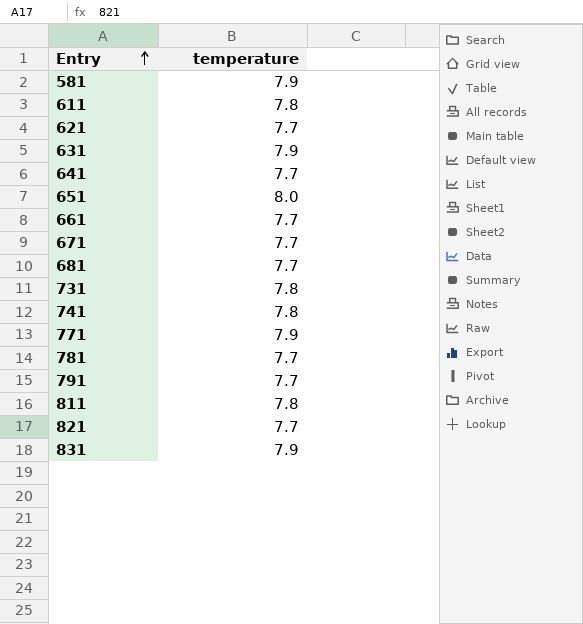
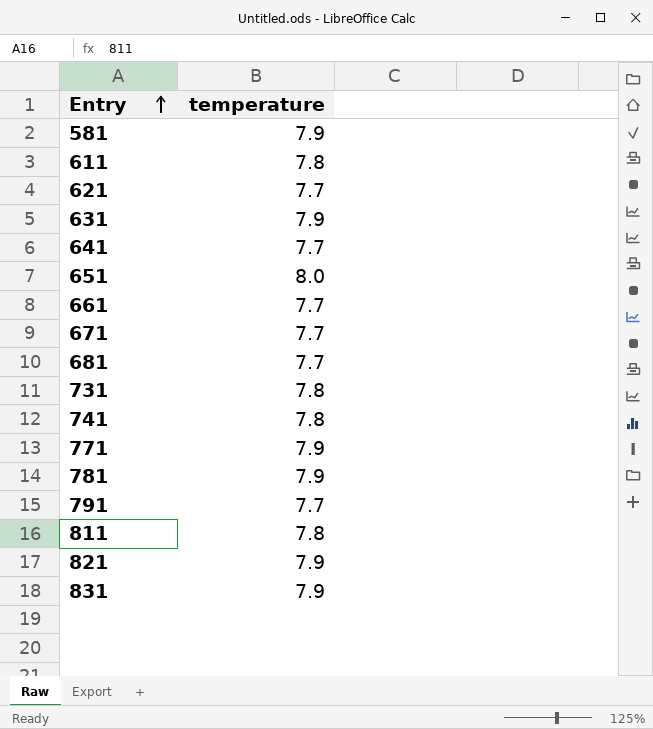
781 | temperature: 7.7 -> 7.9
821 | temperature: 7.7 -> 7.9

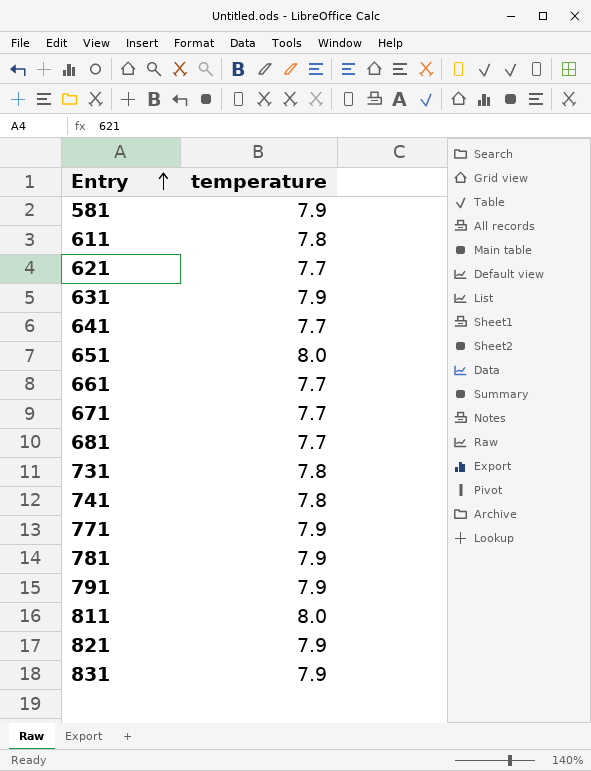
791 | temperature: 7.7 -> 7.9
811 | temperature: 7.8 -> 8.0

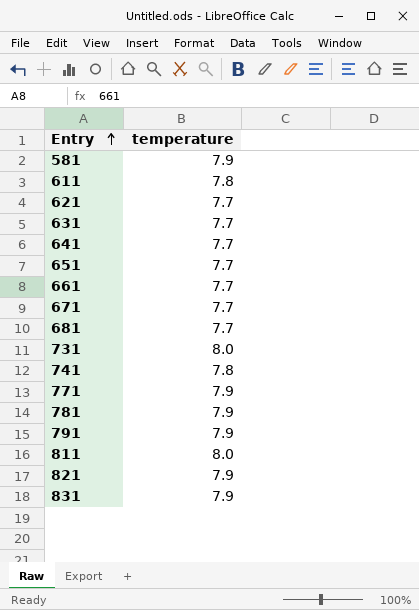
631 | temperature: 7.9 -> 7.7
651 | temperature: 8.0 -> 7.7
731 | temperature: 7.8 -> 8.0

